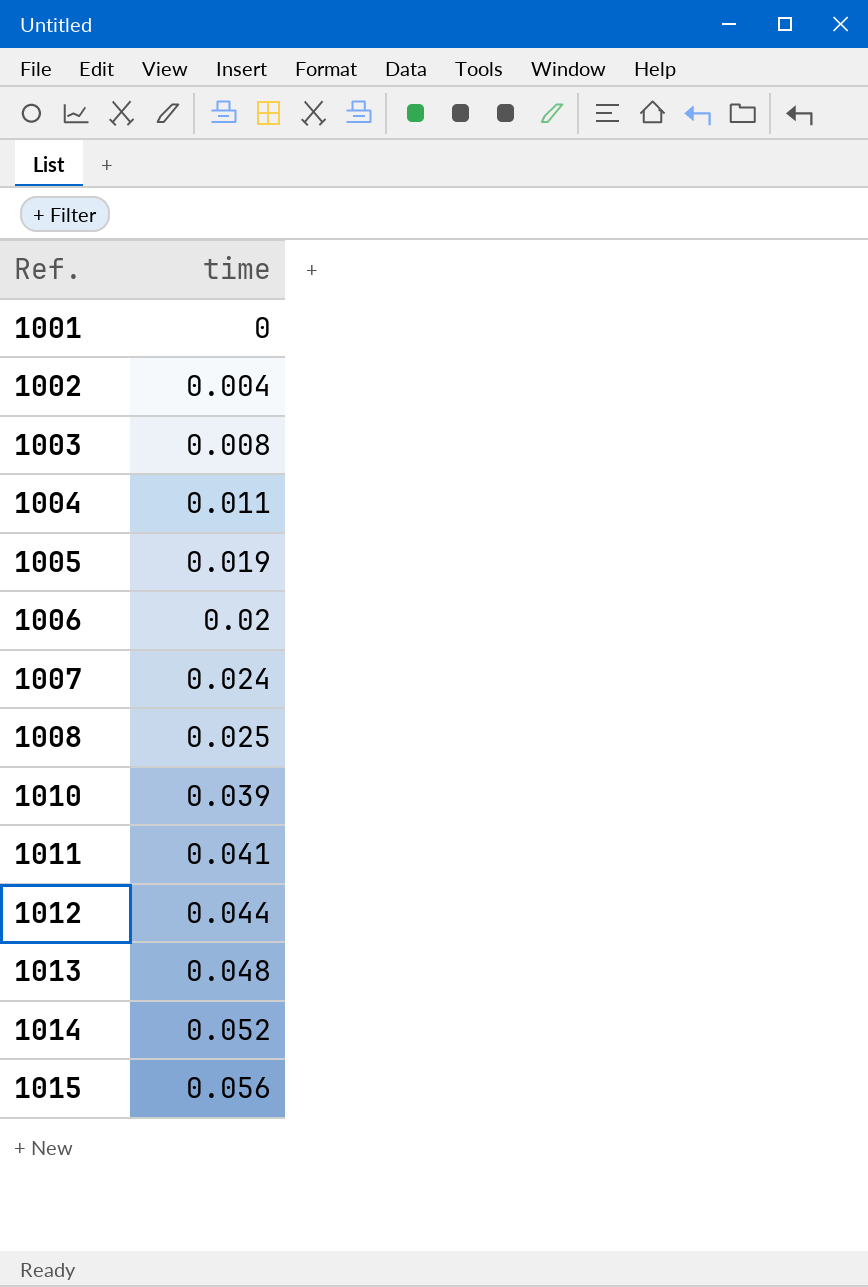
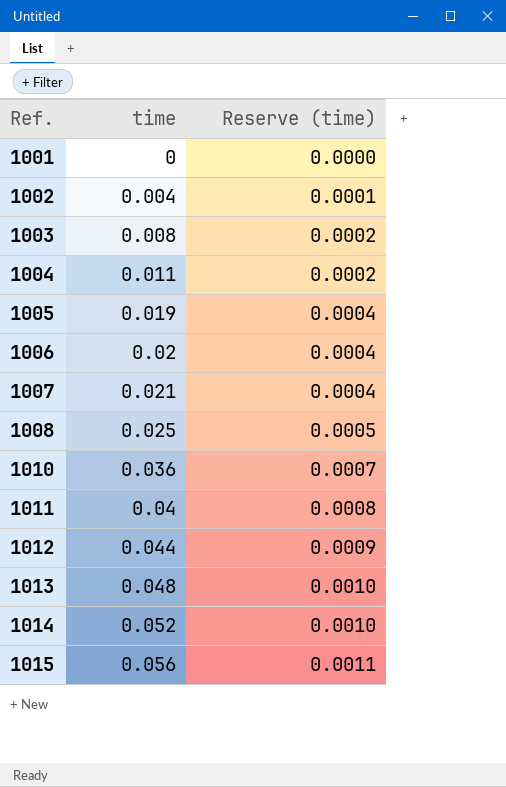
column Reserve (time) | formula: none -> [time] * 0.02
1007 | time: 0.024 -> 0.021
1010 | time: 0.039 -> 0.036
1011 | time: 0.041 -> 0.04

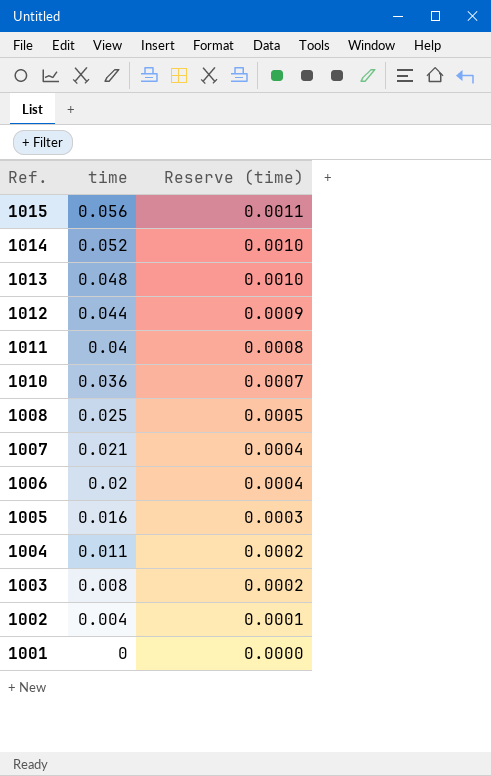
row order: Ref. ascending -> Ref. descending
1005 | time: 0.019 -> 0.016
1005 | Reserve (time): 0.0004 -> 0.0003

